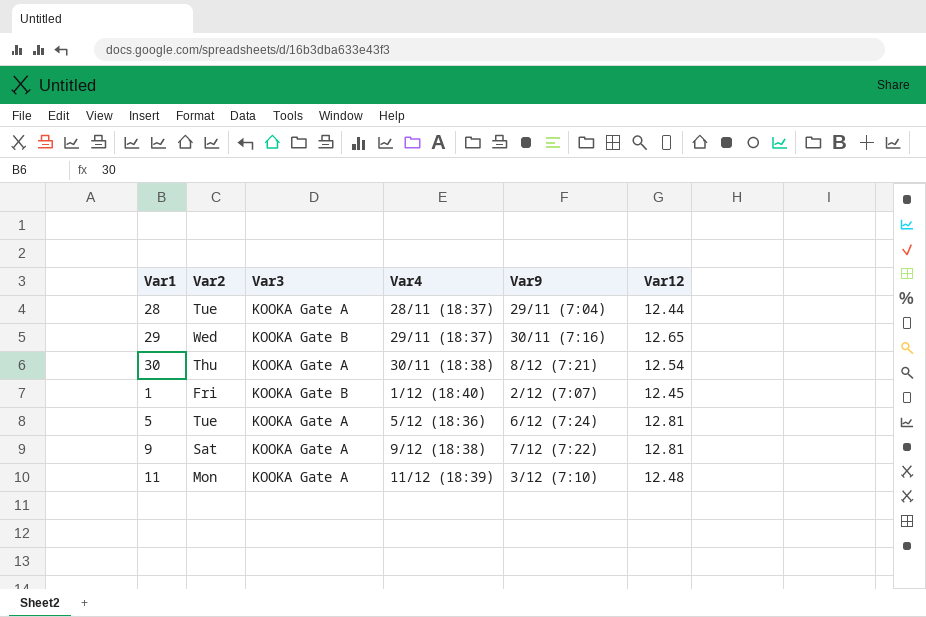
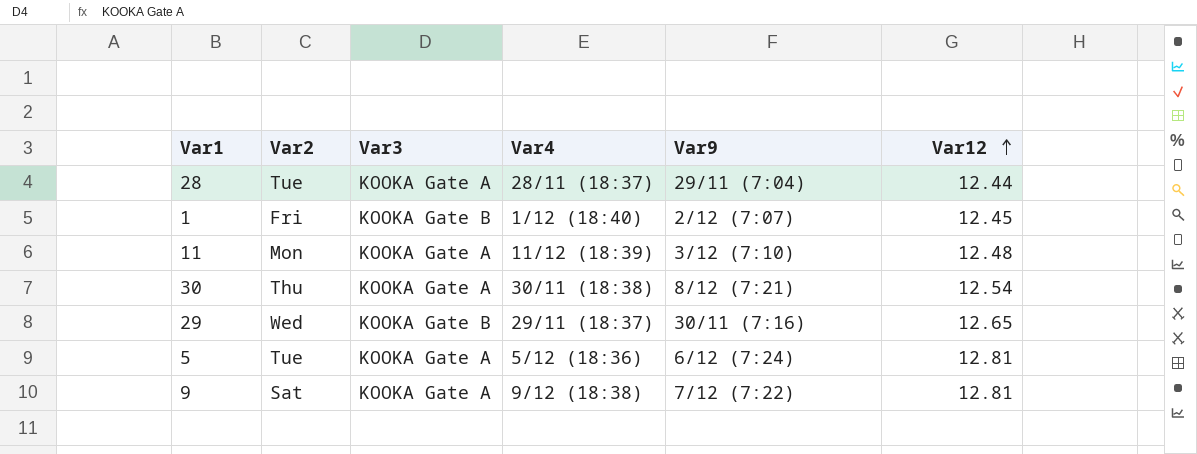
row order: none -> Var12 ascending

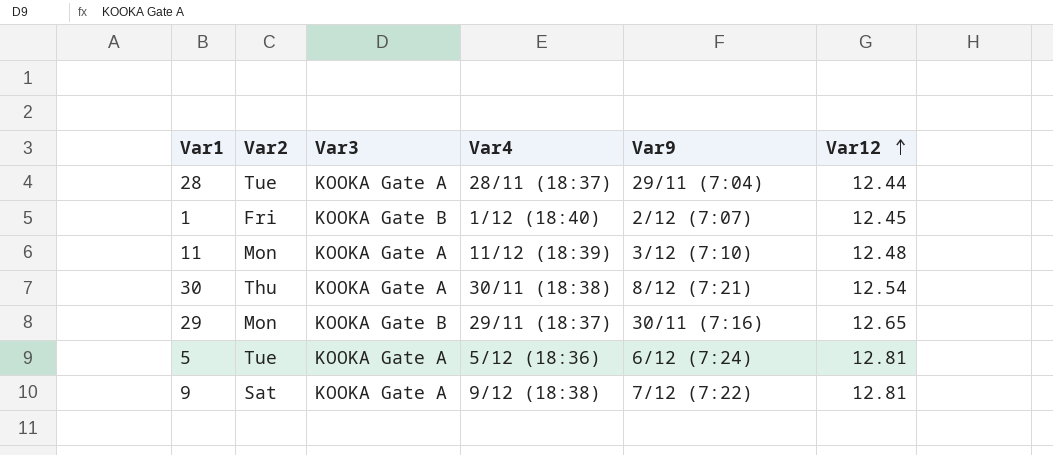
29 | Var2: Wed -> Mon

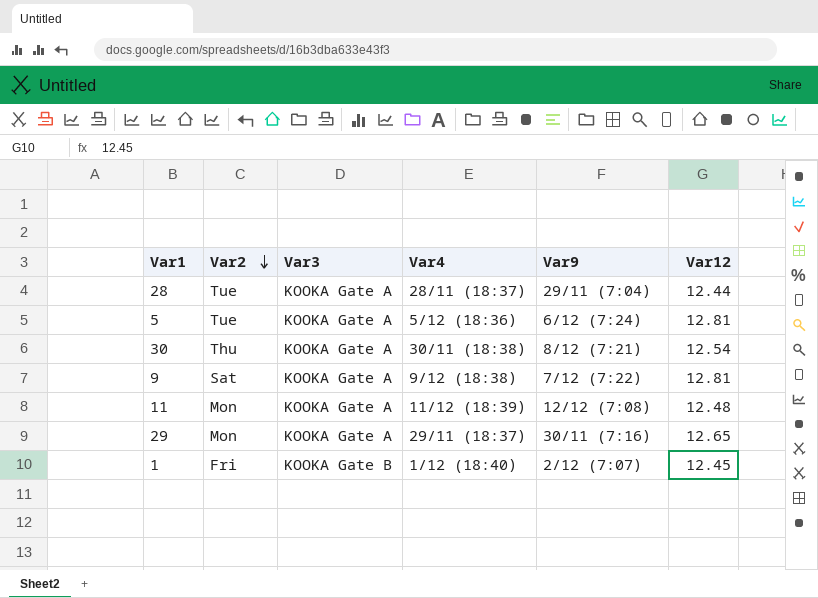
row order: Var12 ascending -> Var2 descending
11 | Var9: 3/12 (7:10) -> 12/12 (7:08)
29 | Var3: KOOKA Gate B -> KOOKA Gate A

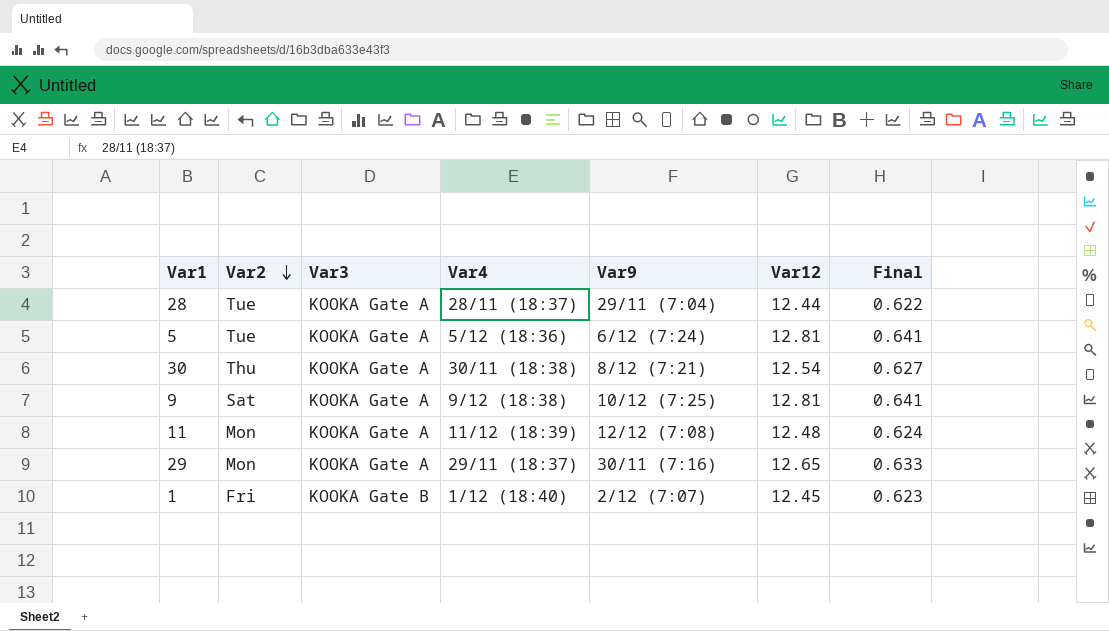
column Final | formula: none -> [Var12] * 0.05
9 | Var9: 7/12 (7:22) -> 10/12 (7:25)

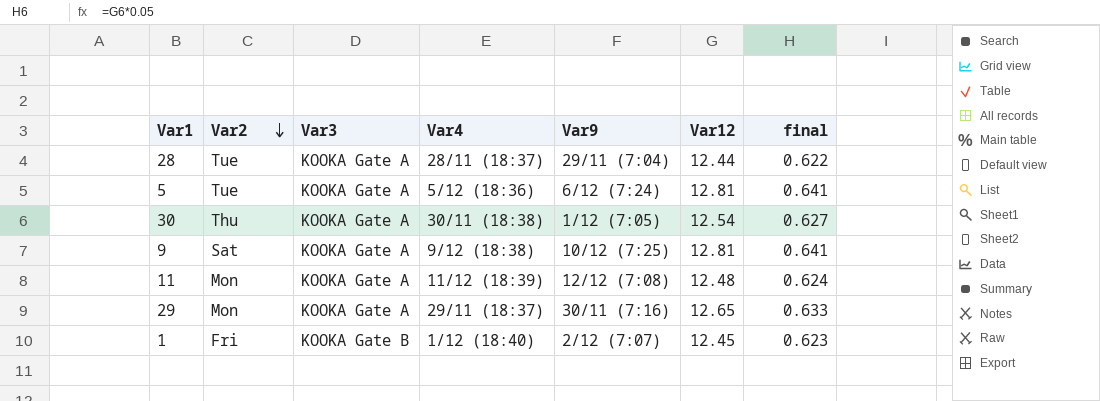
column name: Final -> final
30 | Var9: 8/12 (7:21) -> 1/12 (7:05)

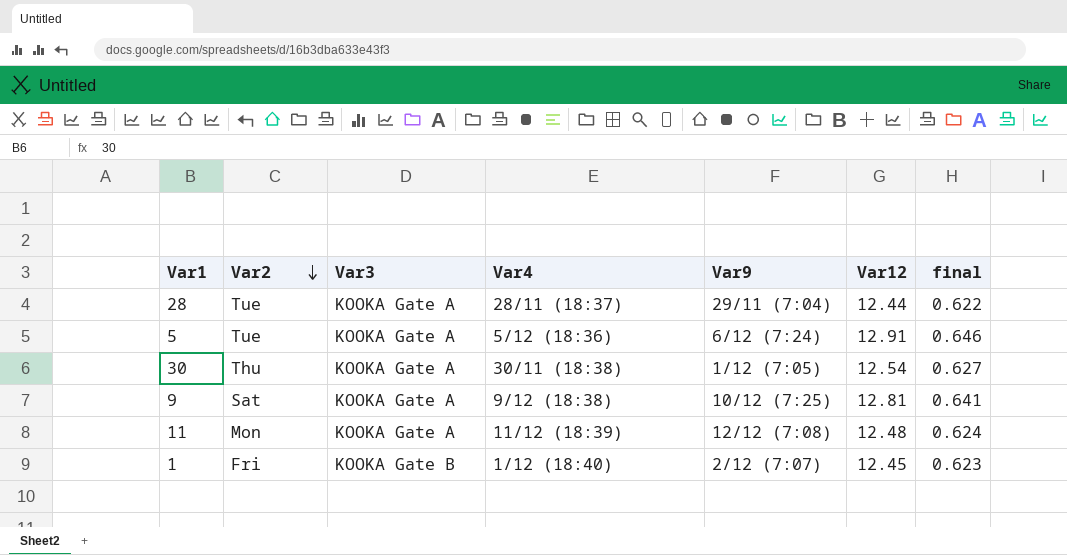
row 29: Mon | KOOKA Gate A | 29/11 (18:37) | 30/11 (7:16) | 12.65 | 0.633 -> none
5 | Var12: 12.81 -> 12.91
5 | final: 0.641 -> 0.646

